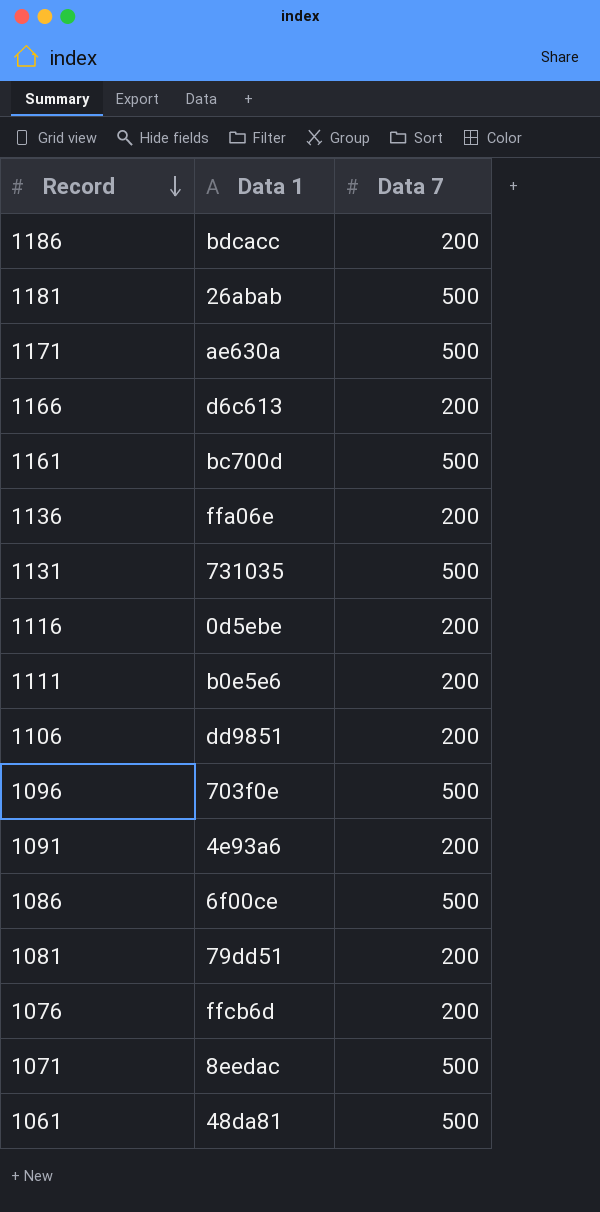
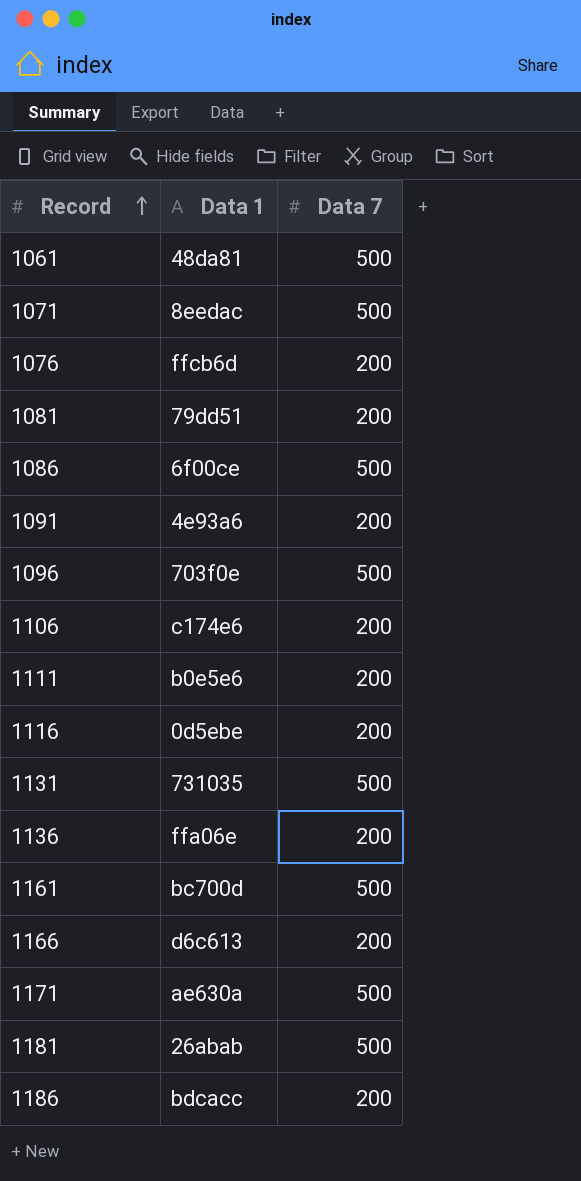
row order: Record descending -> Record ascending
1106 | Data 1: dd9851 -> c174e6

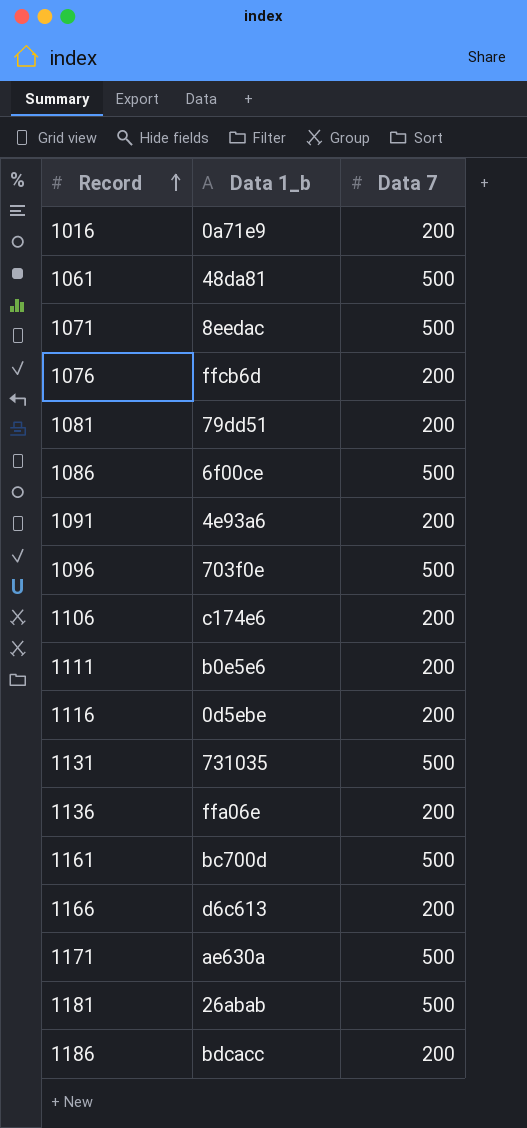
column name: Data 1 -> Data 1_b
row 1016: none -> 0a71e9 | 200

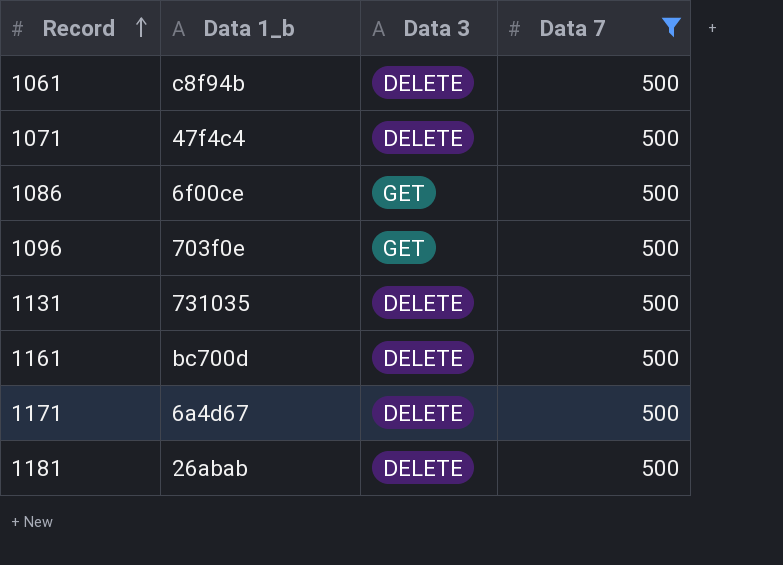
filter: none -> Data 7 = 500
column Data 3 | position: none -> 3
1061 | Data 1_b: 48da81 -> c8f94b
1071 | Data 1_b: 8eedac -> 47f4c4
1171 | Data 1_b: ae630a -> 6a4d67

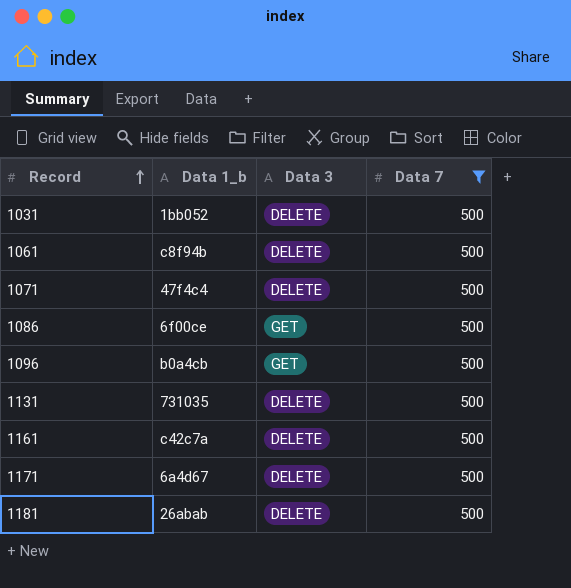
row 1031: none -> 1bb052 | DELETE | 500
1096 | Data 1_b: 703f0e -> b0a4cb
1161 | Data 1_b: bc700d -> c42c7a

